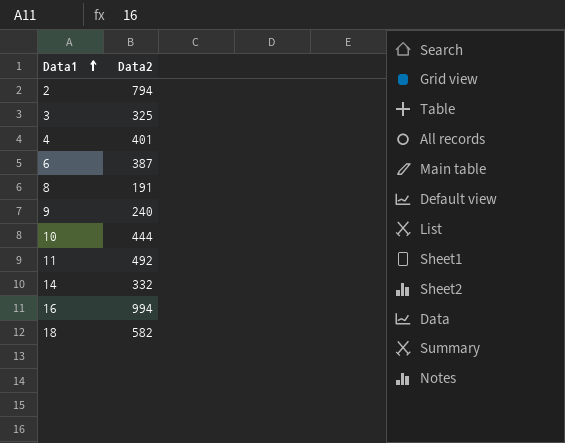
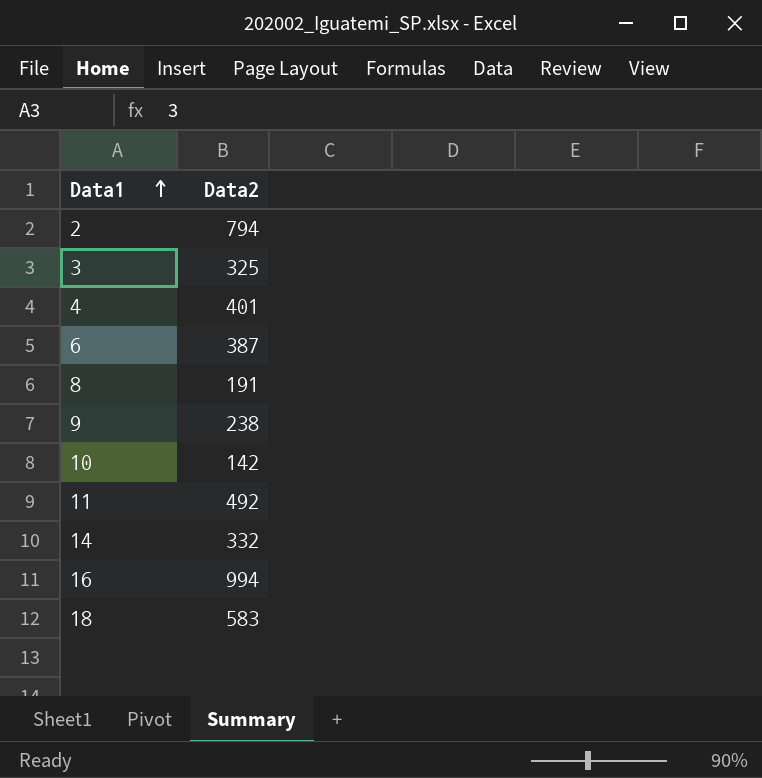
9 | Data2: 240 -> 238
10 | Data2: 444 -> 142
18 | Data2: 582 -> 583

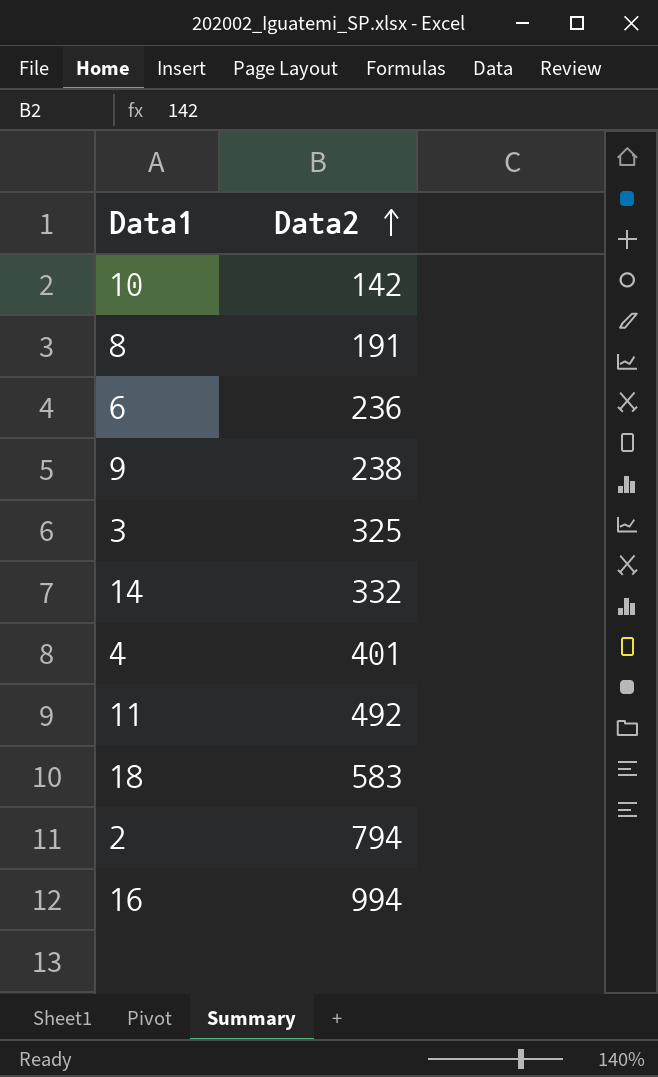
row order: Data1 ascending -> Data2 ascending
6 | Data2: 387 -> 236

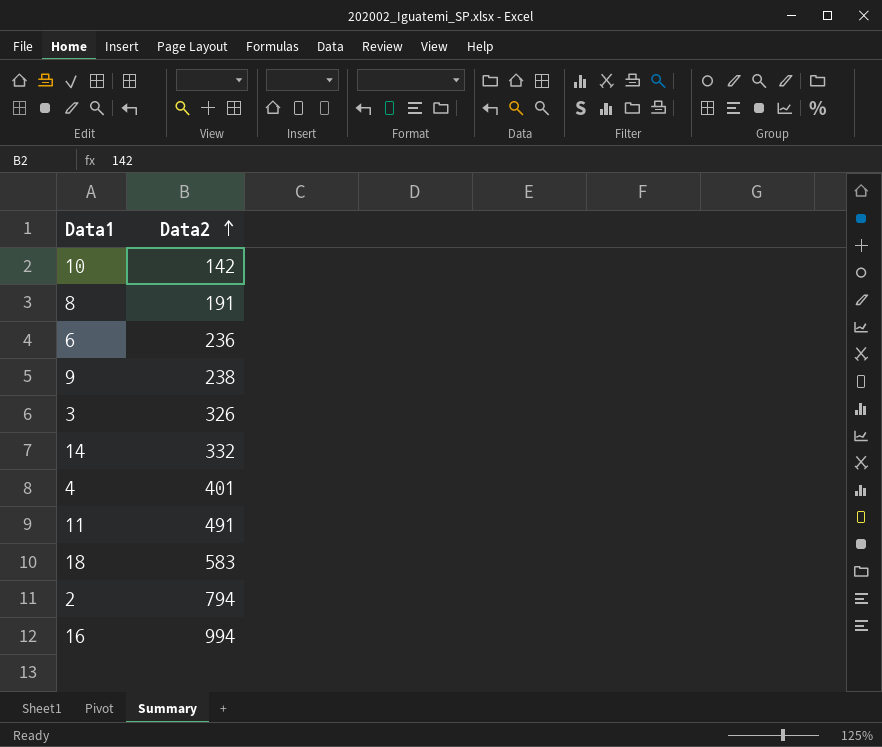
3 | Data2: 325 -> 326
11 | Data2: 492 -> 491

